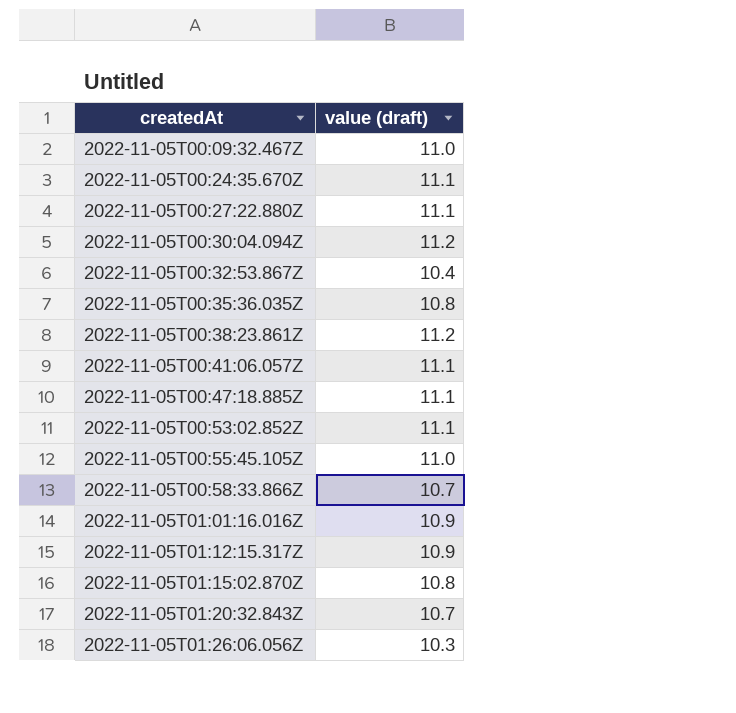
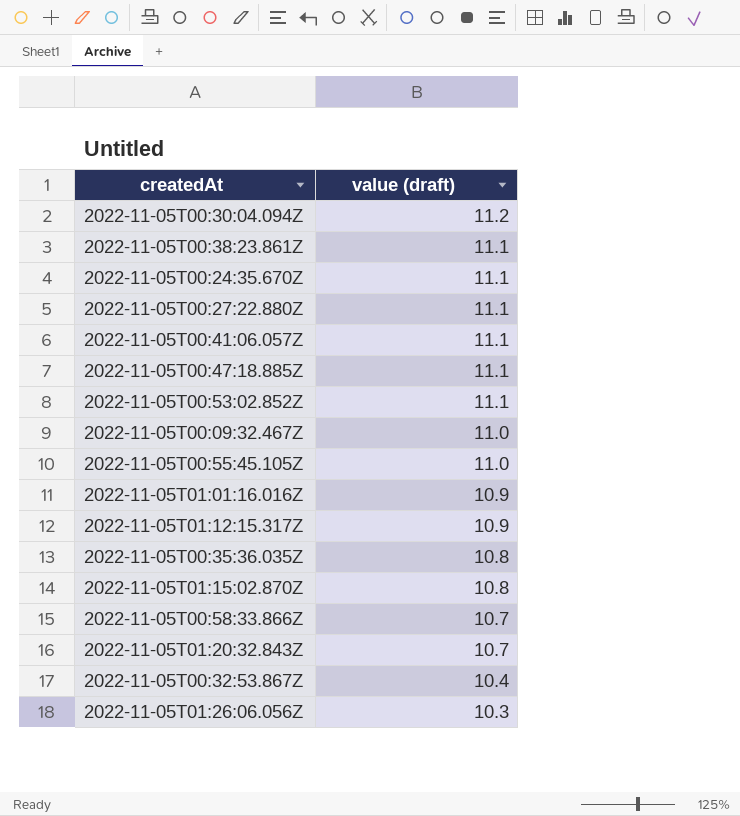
row order: createdAt ascending -> value (draft) descending
2022-11-05T00:38:23.861Z | value (draft): 11.2 -> 11.1

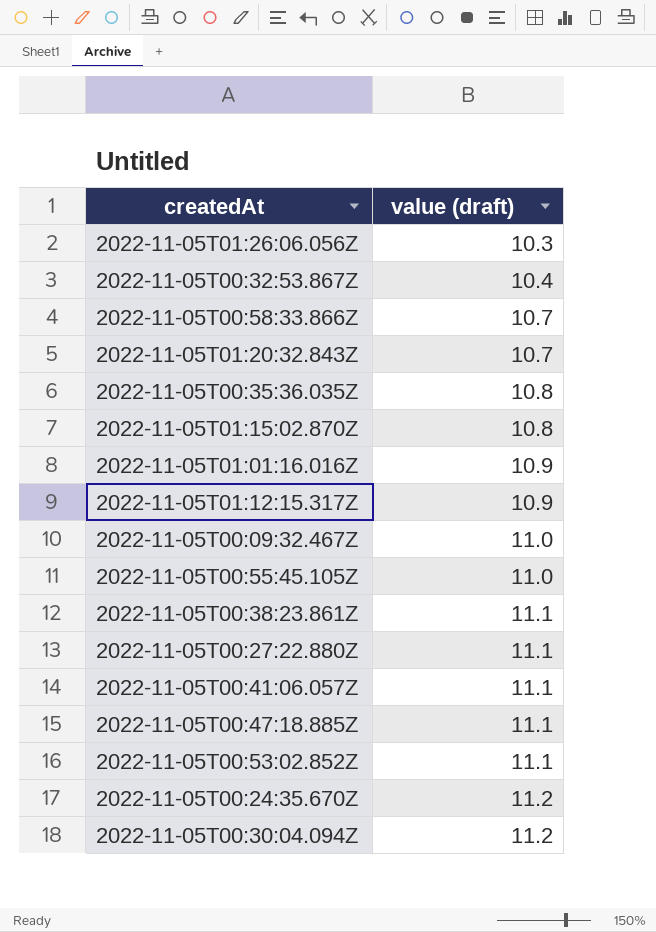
row order: value (draft) descending -> value (draft) ascending
2022-11-05T00:24:35.670Z | value (draft): 11.1 -> 11.2

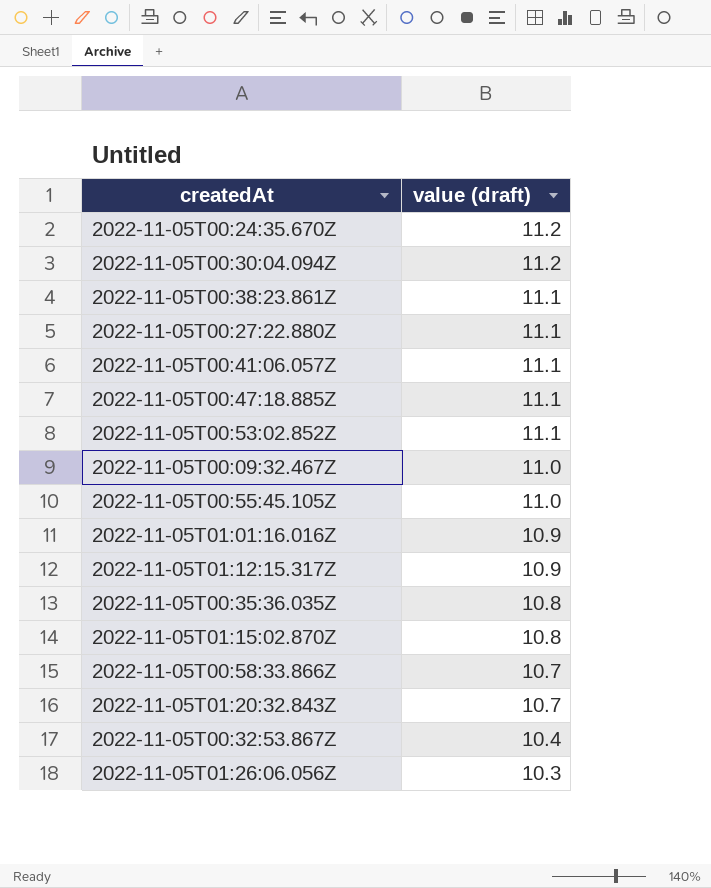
row order: value (draft) ascending -> value (draft) descending

